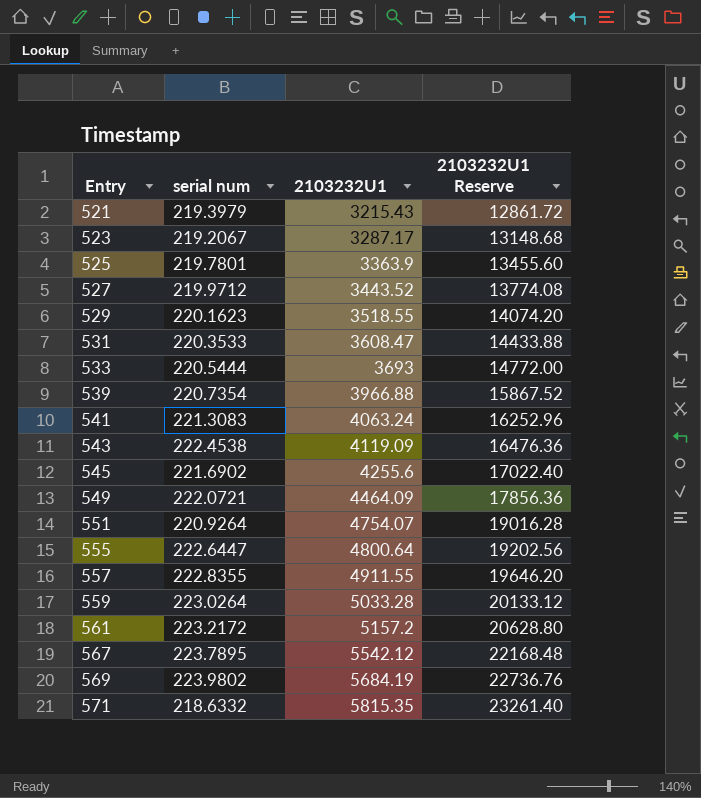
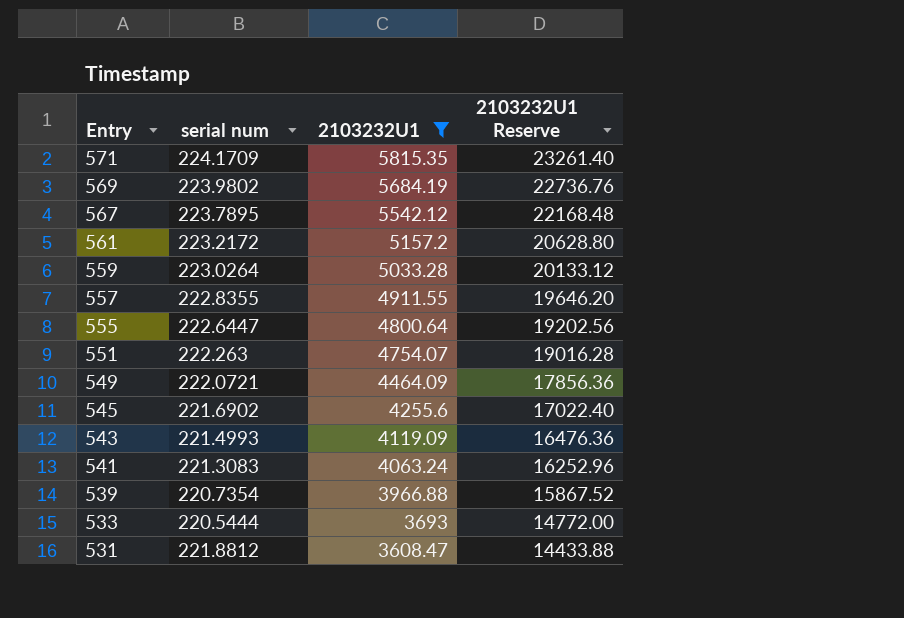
filter: none -> 2103232U1 >= 3608.47
row order: Entry ascending -> Entry descending
571 | serial num: 218.6332 -> 224.1709
551 | serial num: 220.9264 -> 222.263
543 | serial num: 222.4538 -> 221.4993
531 | serial num: 220.3533 -> 221.8812

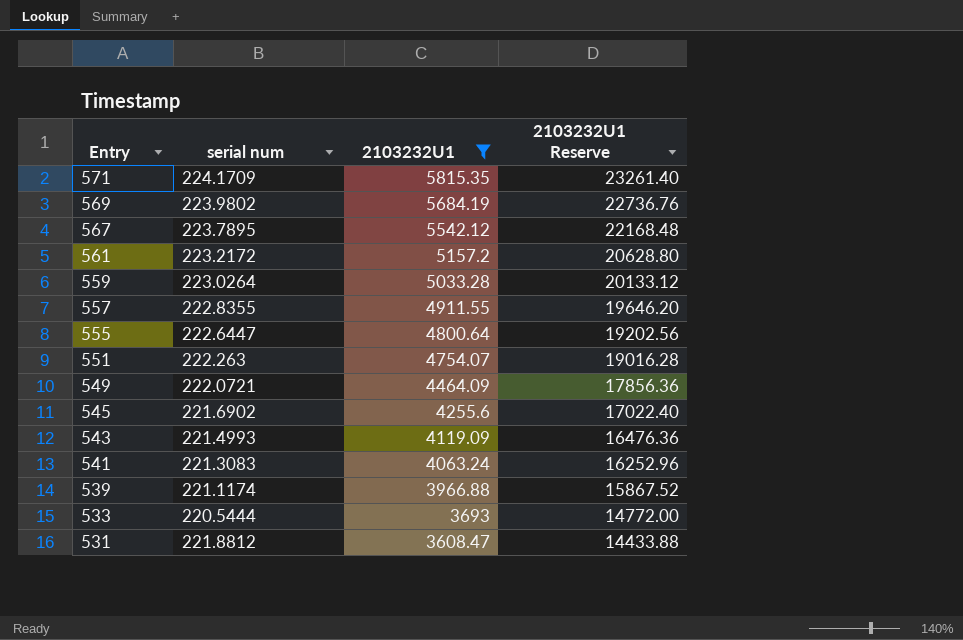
539 | serial num: 220.7354 -> 221.1174

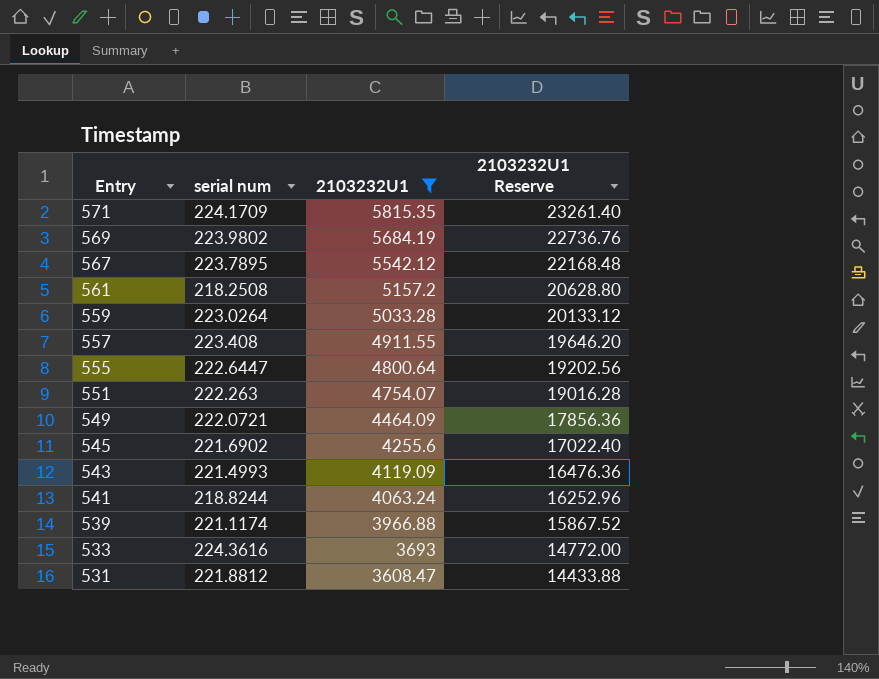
561 | serial num: 223.2172 -> 218.2508
557 | serial num: 222.8355 -> 223.408
541 | serial num: 221.3083 -> 218.8244
533 | serial num: 220.5444 -> 224.3616

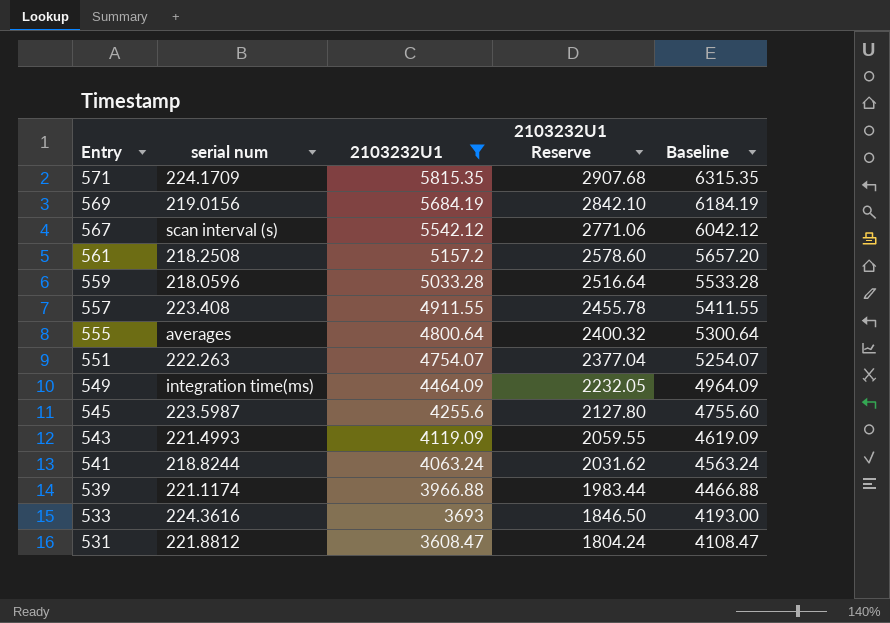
column 2103232U1 Reserve | formula: [2103232U1] * 4 -> [2103232U1] * 0.5
column Baseline | formula: none -> [2103232U1] + 500
569 | serial num: 223.9802 -> 219.0156
567 | serial num: 223.7895 -> scan interval (s)
559 | serial num: 223.0264 -> 218.0596
555 | serial num: 222.6447 -> averages
549 | serial num: 222.0721 -> integration time(ms)
545 | serial num: 221.6902 -> 223.5987

